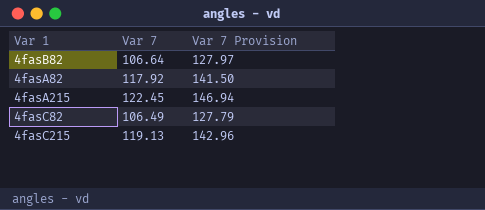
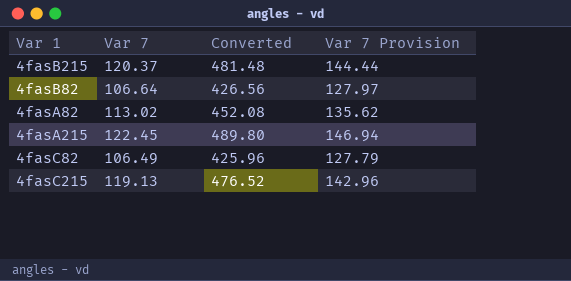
column Converted | formula: none -> [Var 7] * 4
row 4fasB215: none -> 120.37 | 481.48 | 144.44
4fasA82 | Var 7: 117.92 -> 113.02
4fasA82 | Var 7 Provision: 141.50 -> 135.62

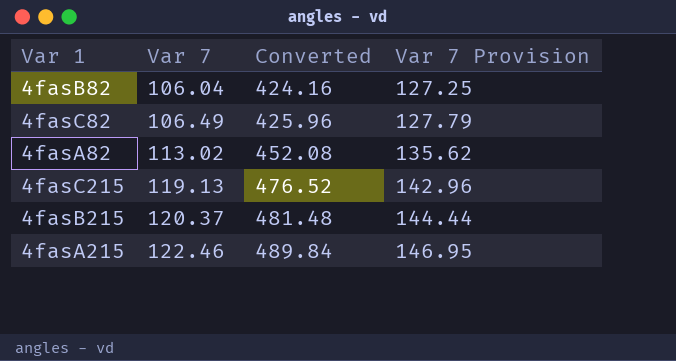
row order: none -> Var 7 ascending
4fasB82 | Var 7: 106.64 -> 106.04
4fasB82 | Converted: 426.56 -> 424.16
4fasB82 | Var 7 Provision: 127.97 -> 127.25
4fasA215 | Var 7: 122.45 -> 122.46
4fasA215 | Converted: 489.80 -> 489.84
4fasA215 | Var 7 Provision: 146.94 -> 146.95

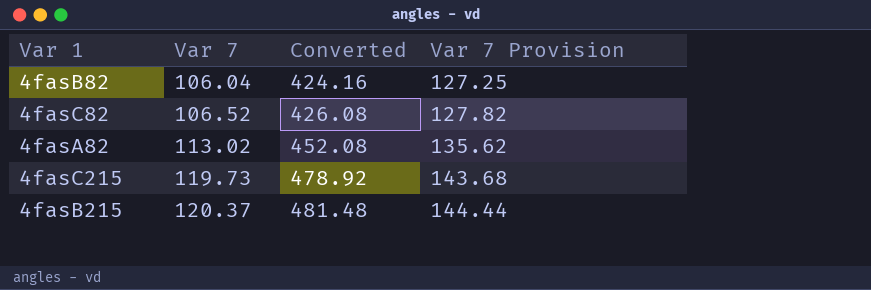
row 4fasA215: 122.46 | 489.84 | 146.95 -> none
4fasC82 | Var 7: 106.49 -> 106.52
4fasC82 | Converted: 425.96 -> 426.08
4fasC82 | Var 7 Provision: 127.79 -> 127.82
4fasC215 | Var 7: 119.13 -> 119.73
4fasC215 | Converted: 476.52 -> 478.92
4fasC215 | Var 7 Provision: 142.96 -> 143.68

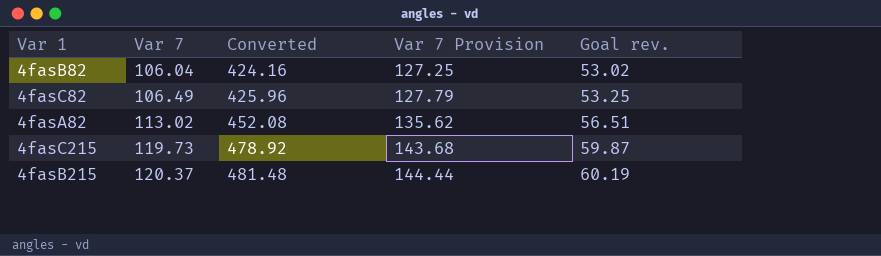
column Goal rev. | formula: none -> [Var 7] * 0.5
4fasC82 | Var 7: 106.52 -> 106.49
4fasC82 | Converted: 426.08 -> 425.96
4fasC82 | Var 7 Provision: 127.82 -> 127.79

